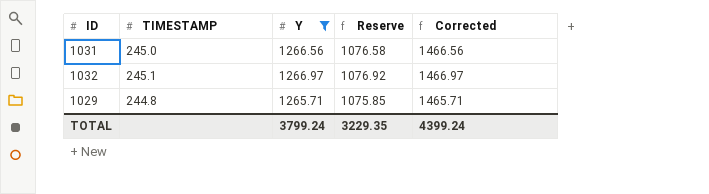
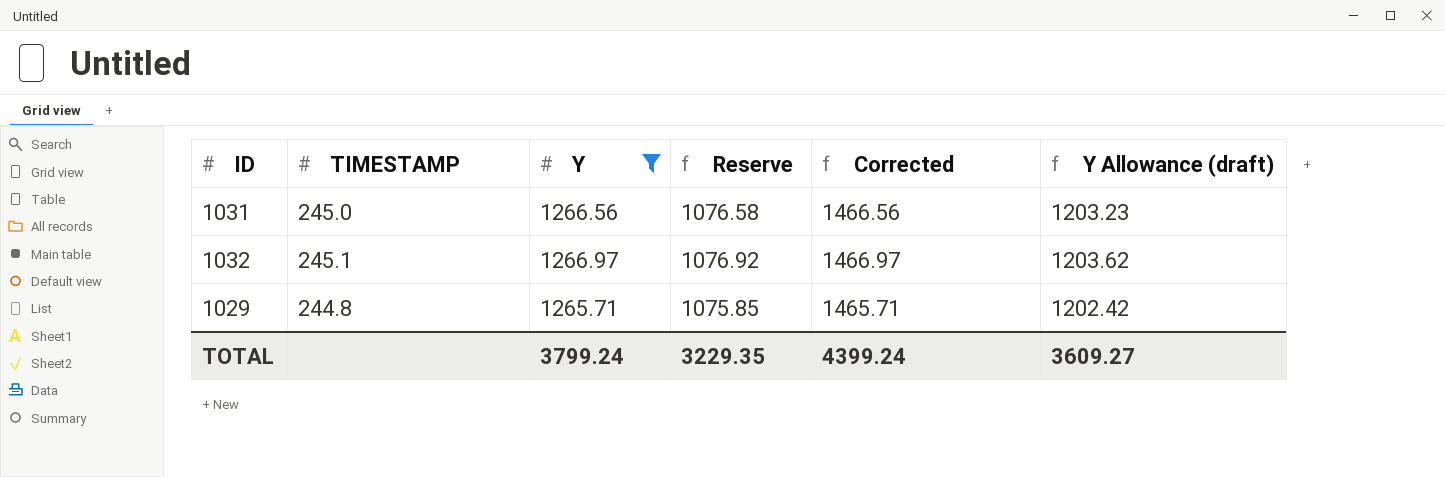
column Y Allowance (draft) | formula: none -> [Y] * 0.95

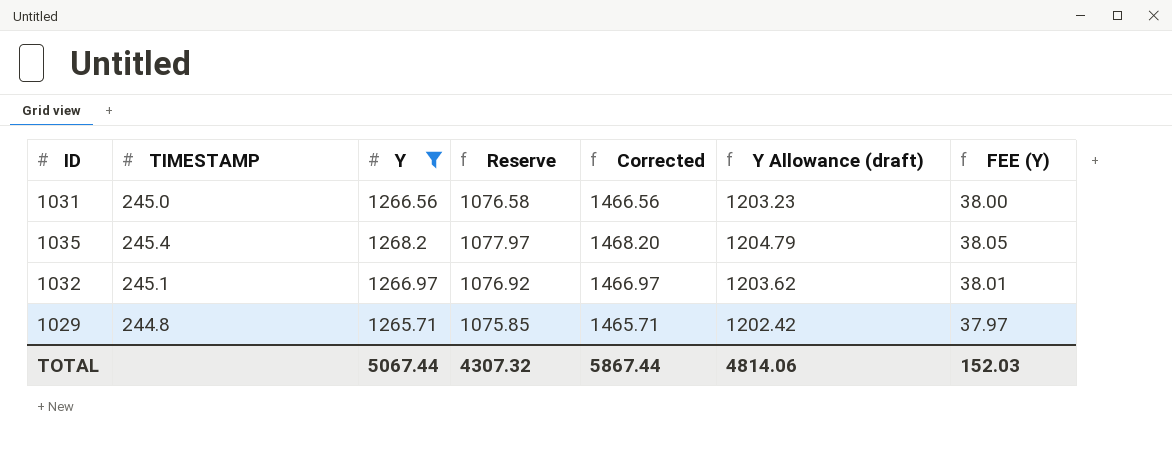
column FEE (Y) | formula: none -> [Y] * 0.03
row 1035: none -> 245.4 | 1268.2 | 1077.97 | 1468.20 | 1204.79 | 38.05
TOTAL | Y: 3799.24 -> 5067.44
TOTAL | Reserve: 3229.35 -> 4307.32
TOTAL | Corrected: 4399.24 -> 5867.44
TOTAL | Y Allowance (draft): 3609.27 -> 4814.06

